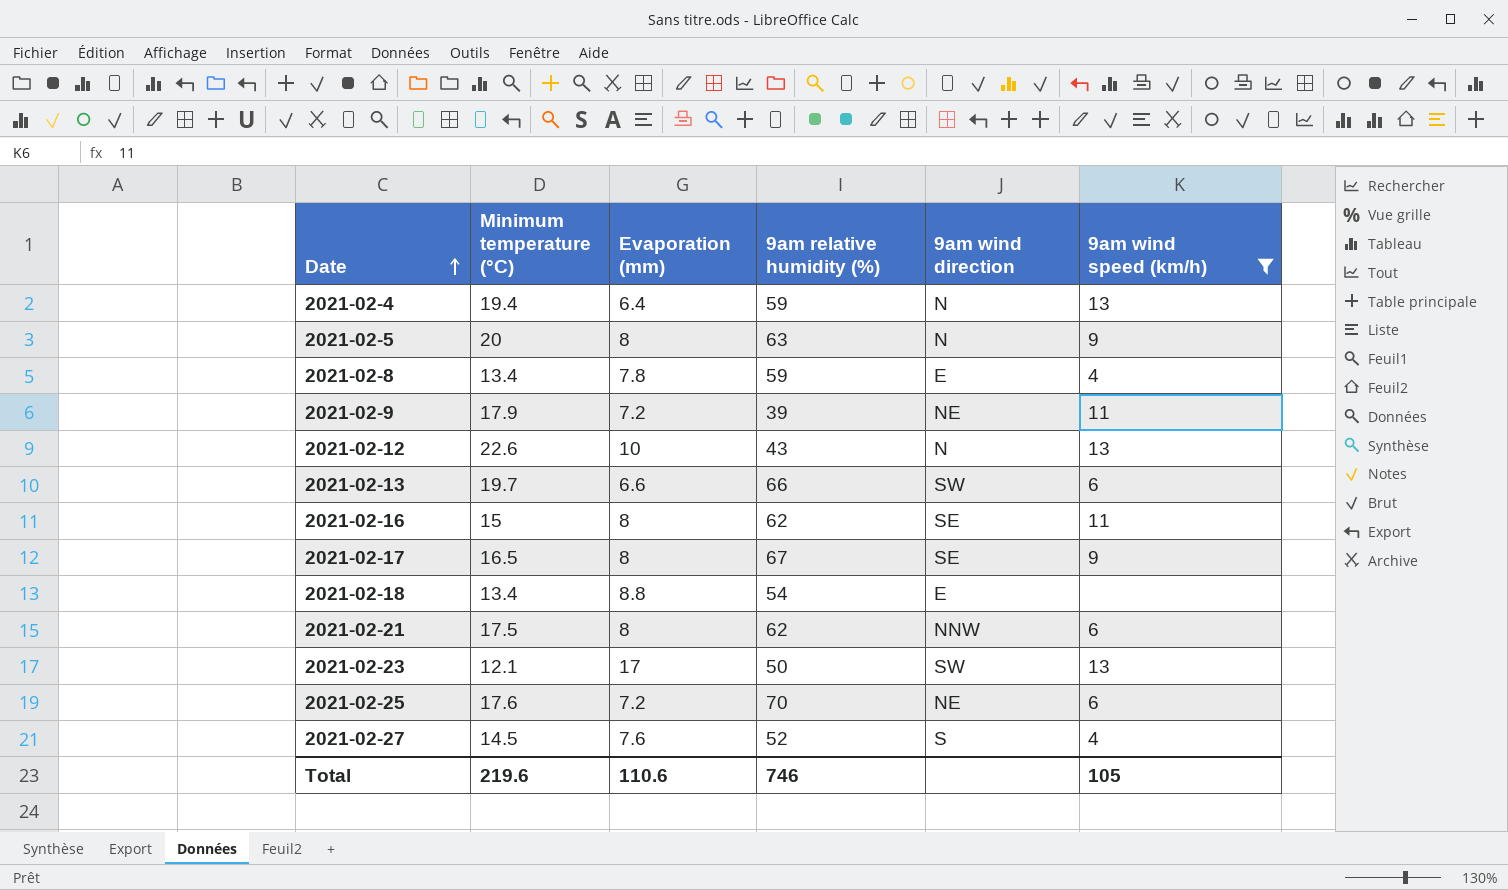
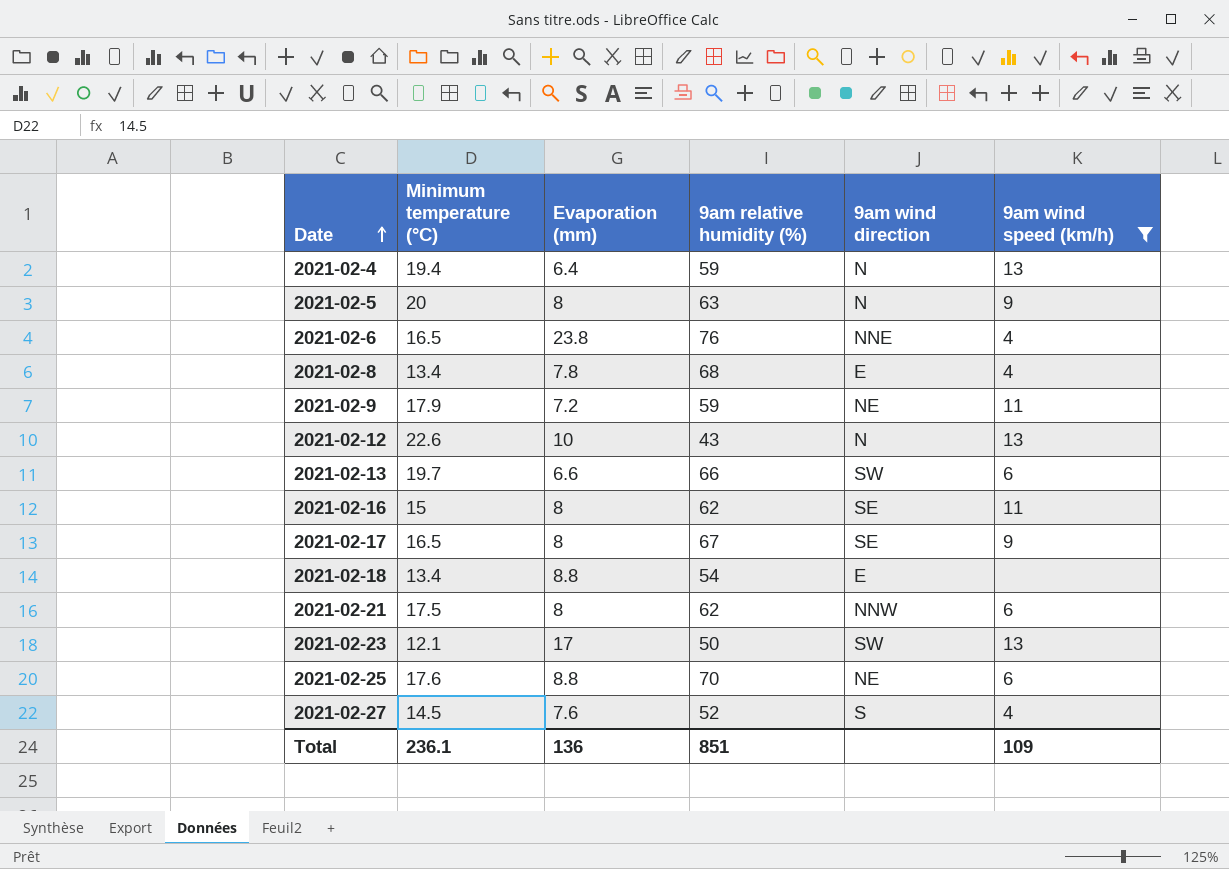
row 2021-02-6: none -> 16.5 | 23.8 | 76 | NNE | 4
2021-02-8 | 9am relative humidity (%): 59 -> 68
2021-02-9 | 9am relative humidity (%): 39 -> 59
2021-02-25 | Evaporation (mm): 7.2 -> 8.8
Total | Minimum temperature (°C): 219.6 -> 236.1
Total | Evaporation (mm): 110.6 -> 136
Total | 9am relative humidity (%): 746 -> 851
Total | 9am wind speed (km/h): 105 -> 109

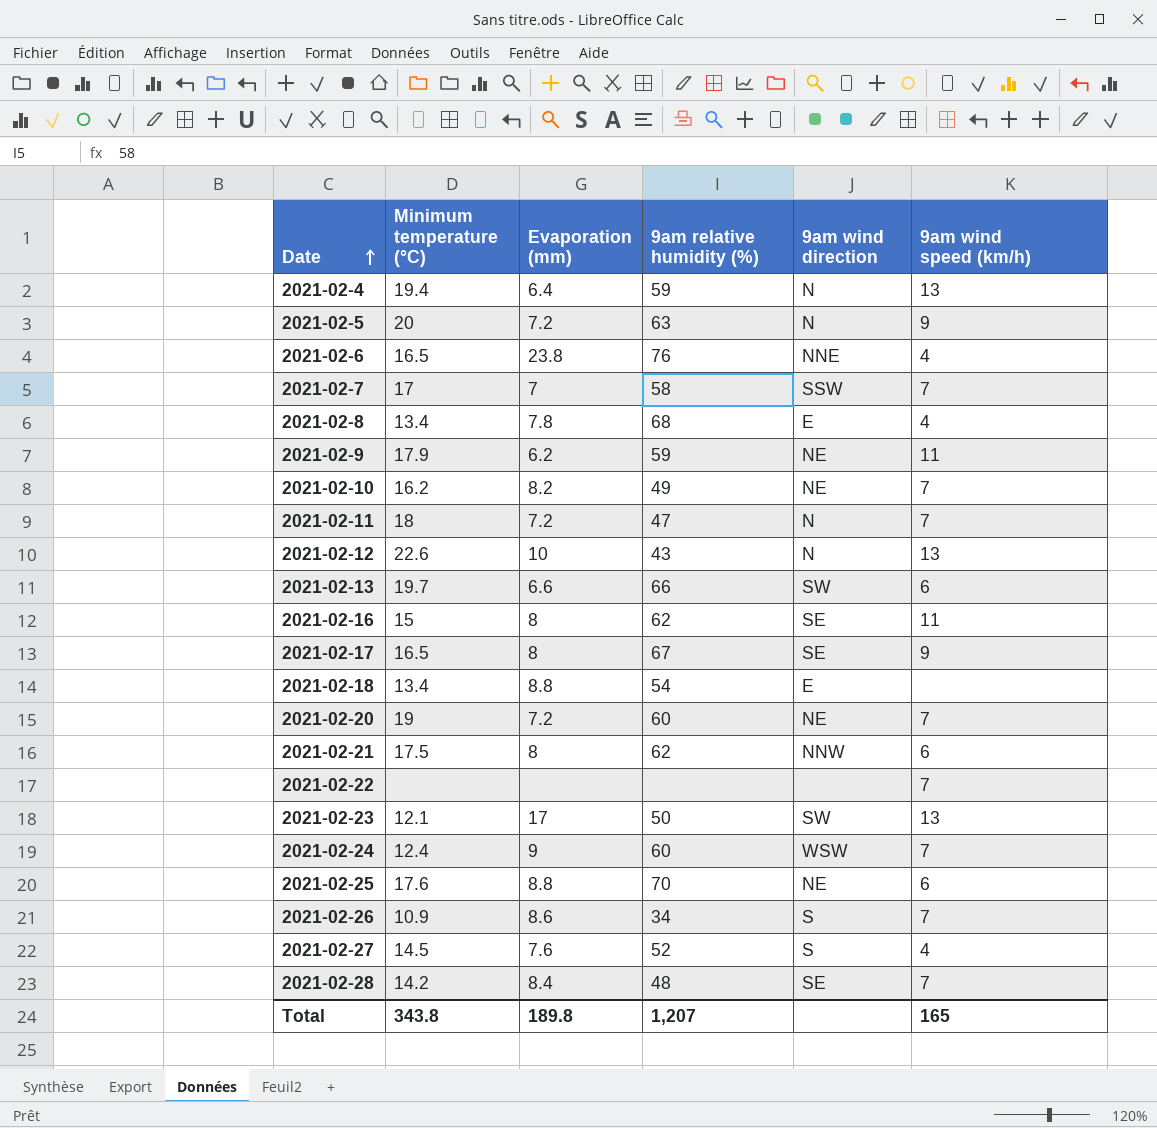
filter: 9am wind speed (km/h) != 7 -> none
2021-02-5 | Evaporation (mm): 8 -> 7.2
2021-02-9 | Evaporation (mm): 7.2 -> 6.2
Total | Minimum temperature (°C): 236.1 -> 343.8
Total | Evaporation (mm): 136 -> 189.8
Total | 9am relative humidity (%): 851 -> 1,207
Total | 9am wind speed (km/h): 109 -> 165

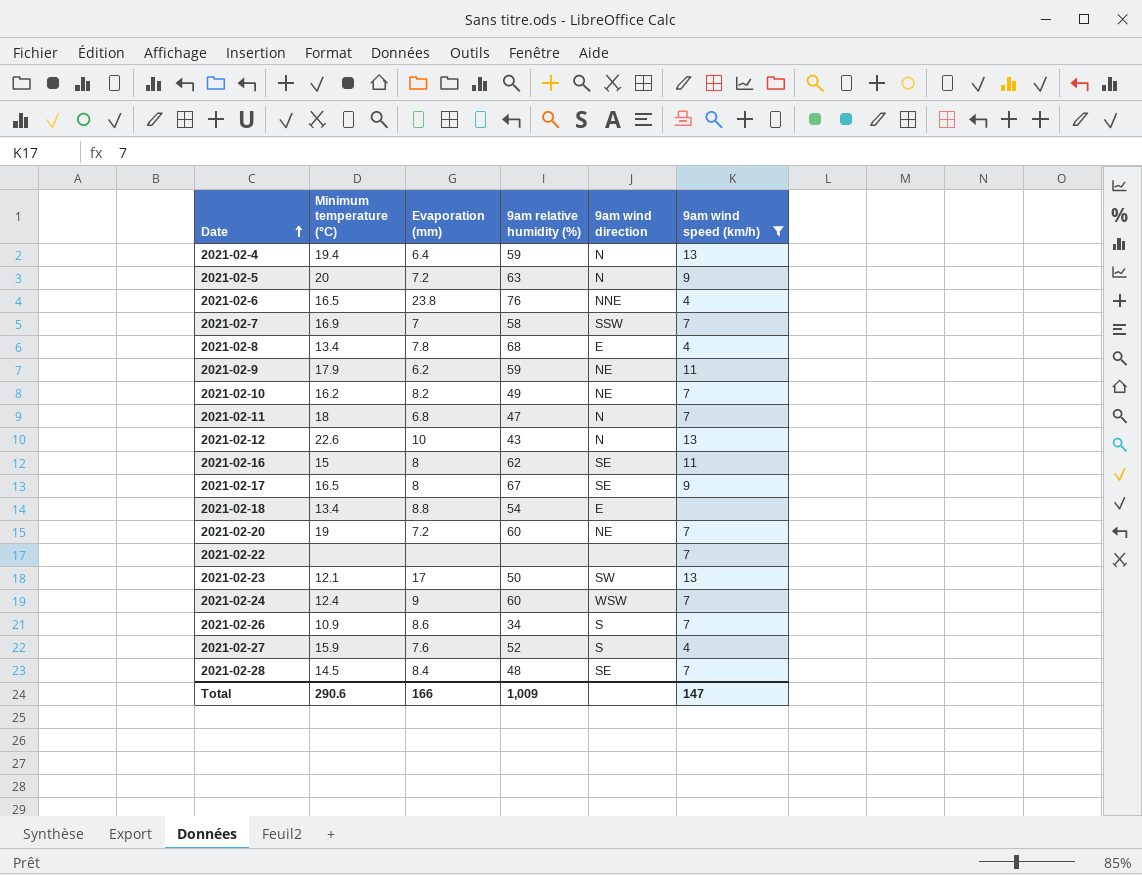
filter: none -> 9am wind speed (km/h) != 6
2021-02-7 | Minimum temperature (°C): 17 -> 16.9
2021-02-11 | Evaporation (mm): 7.2 -> 6.8
2021-02-27 | Minimum temperature (°C): 14.5 -> 15.9
2021-02-28 | Minimum temperature (°C): 14.2 -> 14.5
Total | Minimum temperature (°C): 343.8 -> 290.6
Total | Evaporation (mm): 189.8 -> 166
Total | 9am relative humidity (%): 1,207 -> 1,009
Total | 9am wind speed (km/h): 165 -> 147

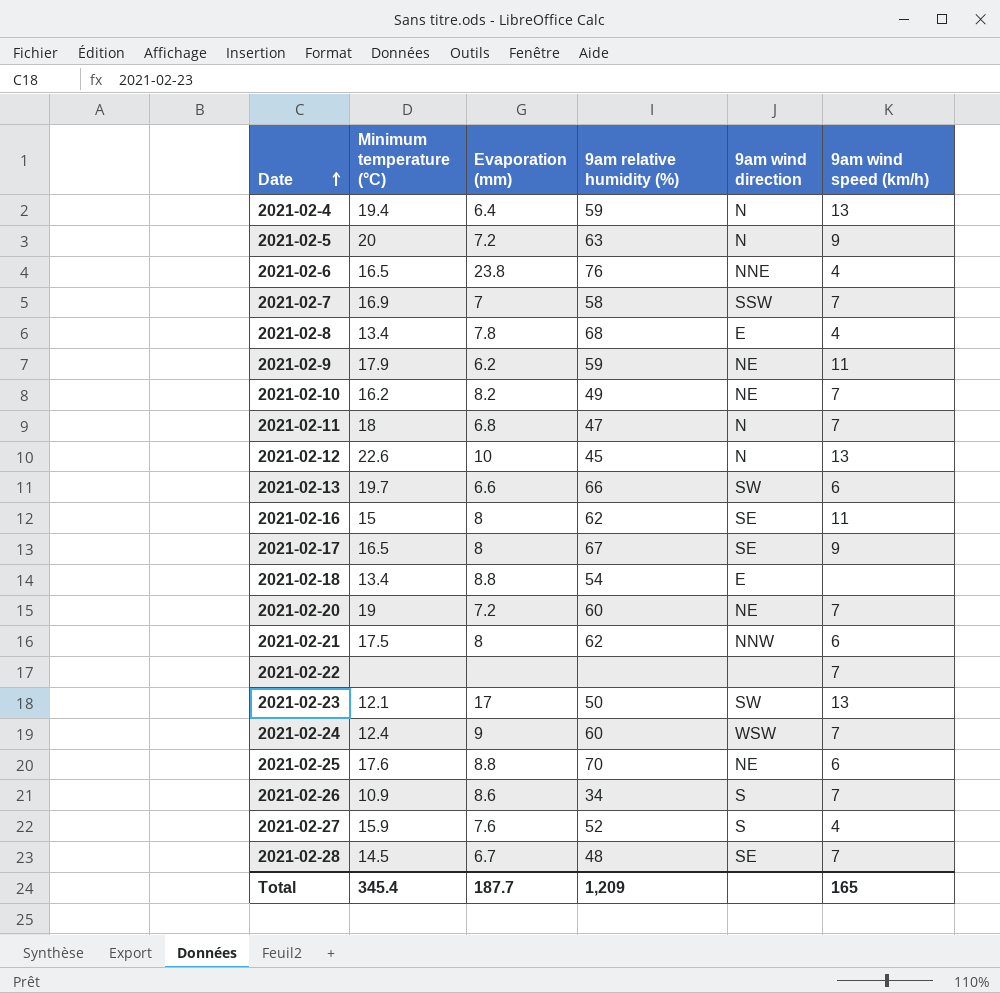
filter: 9am wind speed (km/h) != 6 -> none
2021-02-12 | 9am relative humidity (%): 43 -> 45
2021-02-28 | Evaporation (mm): 8.4 -> 6.7
Total | Minimum temperature (°C): 290.6 -> 345.4
Total | Evaporation (mm): 166 -> 187.7
Total | 9am relative humidity (%): 1,009 -> 1,209
Total | 9am wind speed (km/h): 147 -> 165

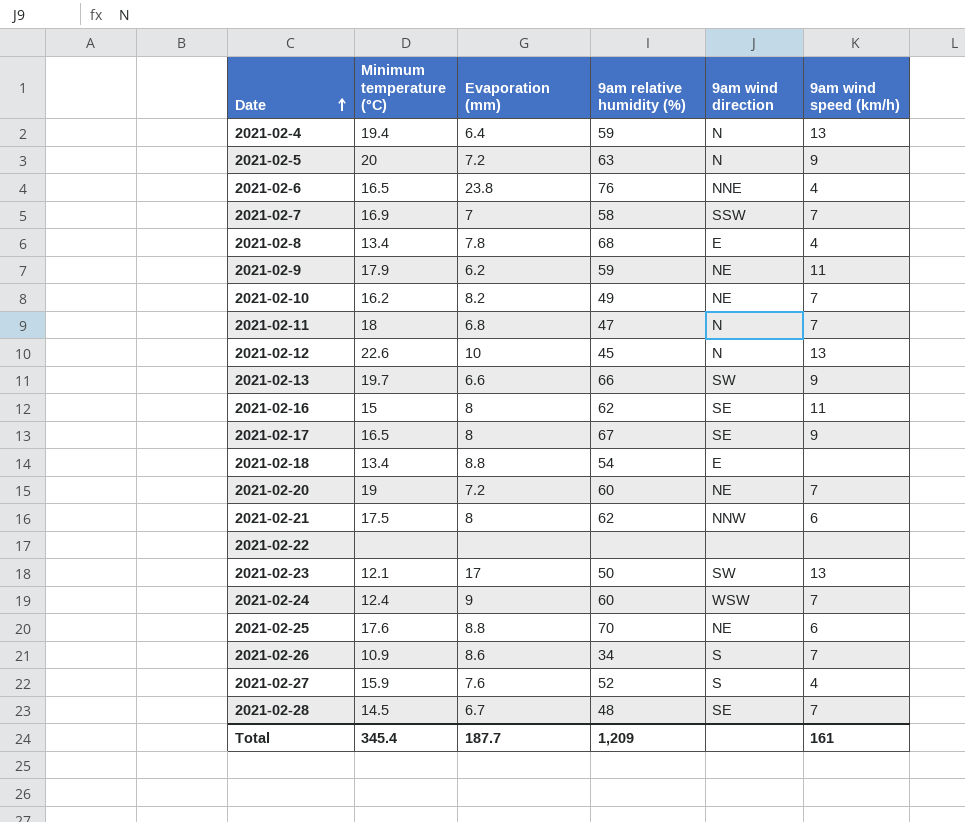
2021-02-13 | 9am wind speed (km/h): 6 -> 9
2021-02-22 | 9am wind speed (km/h): 7 -> none
Total | 9am wind speed (km/h): 165 -> 161

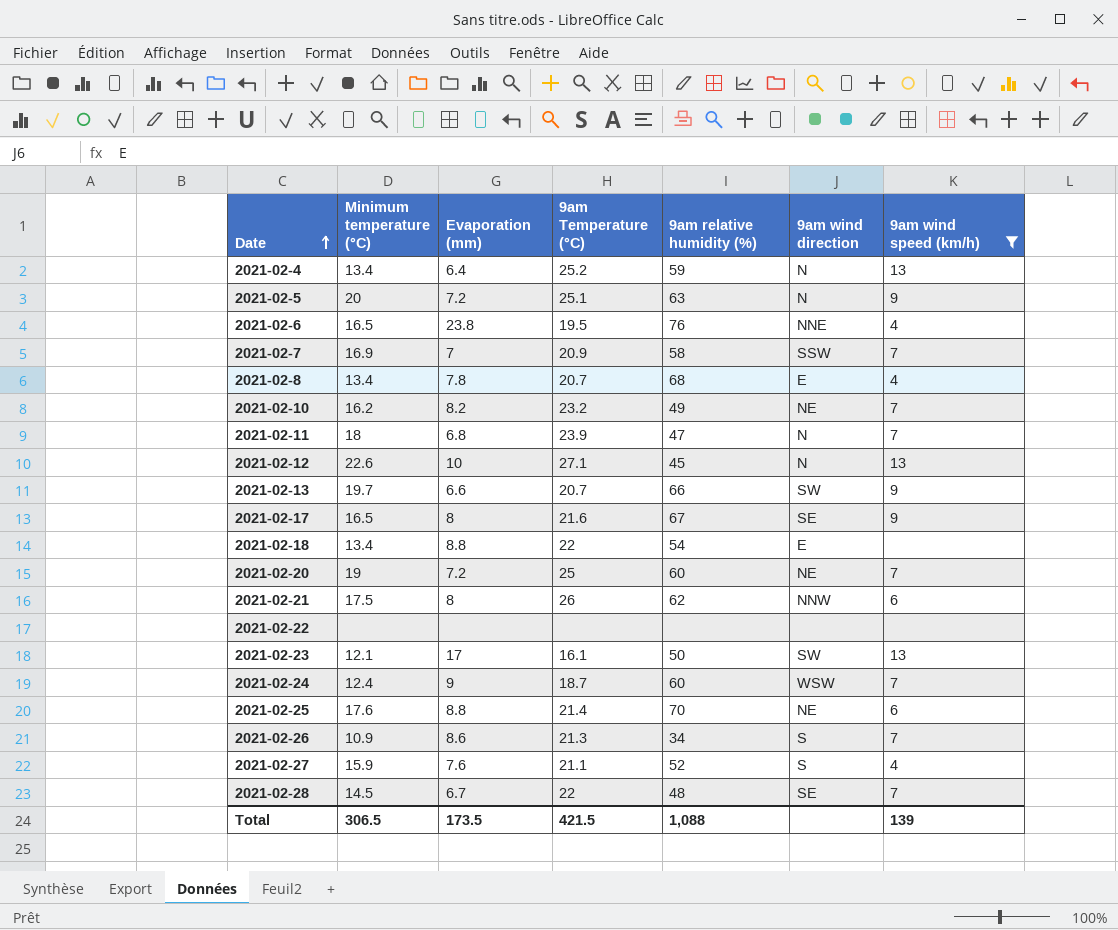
filter: none -> 9am wind speed (km/h) != 11
column 9am Temperature (°C) | position: none -> 4
2021-02-4 | Minimum temperature (°C): 19.4 -> 13.4
Total | Minimum temperature (°C): 345.4 -> 306.5
Total | Evaporation (mm): 187.7 -> 173.5
Total | 9am relative humidity (%): 1,209 -> 1,088
Total | 9am wind speed (km/h): 161 -> 139

